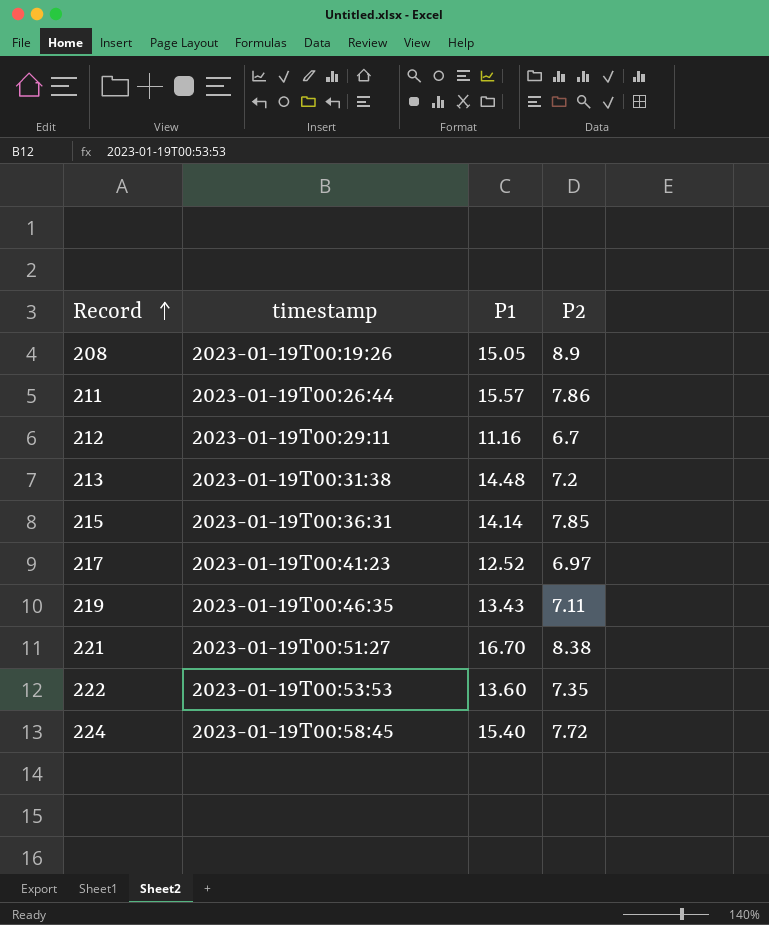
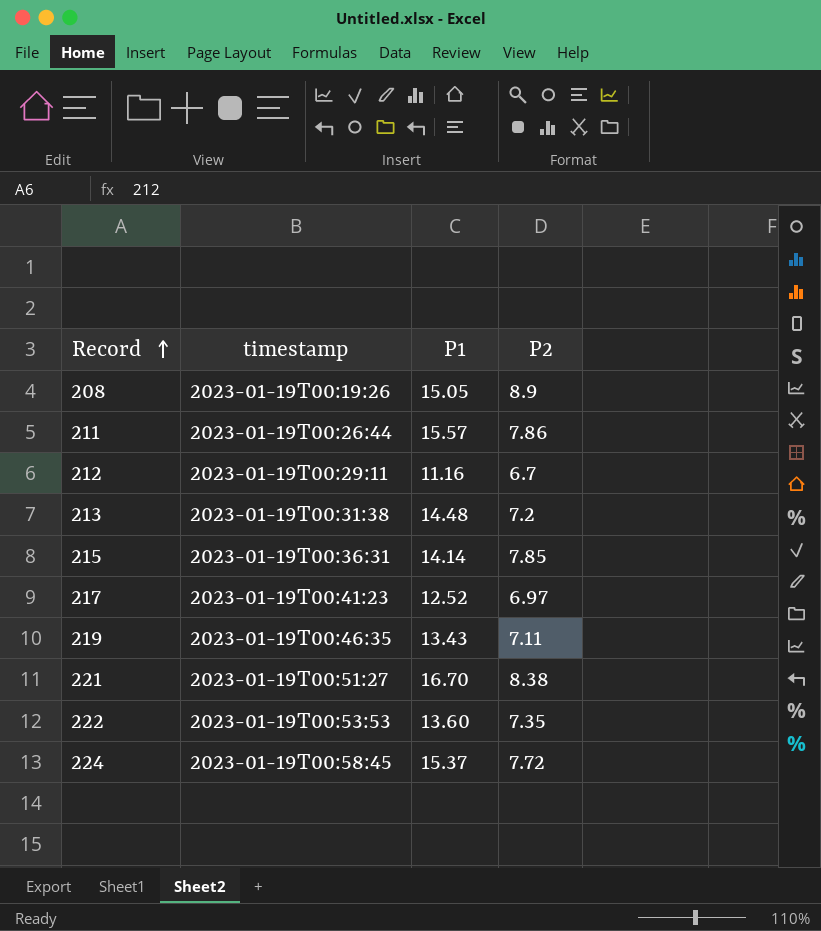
224 | P1: 15.40 -> 15.37

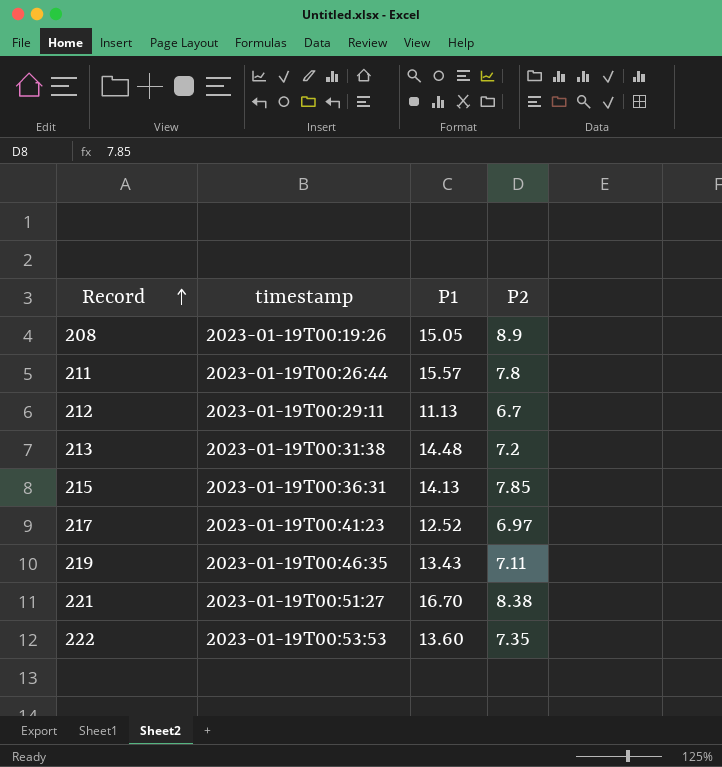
row 224: 2023-01-19T00:58:45 | 15.37 | 7.72 -> none
211 | P2: 7.86 -> 7.8
212 | P1: 11.16 -> 11.13
215 | P1: 14.14 -> 14.13

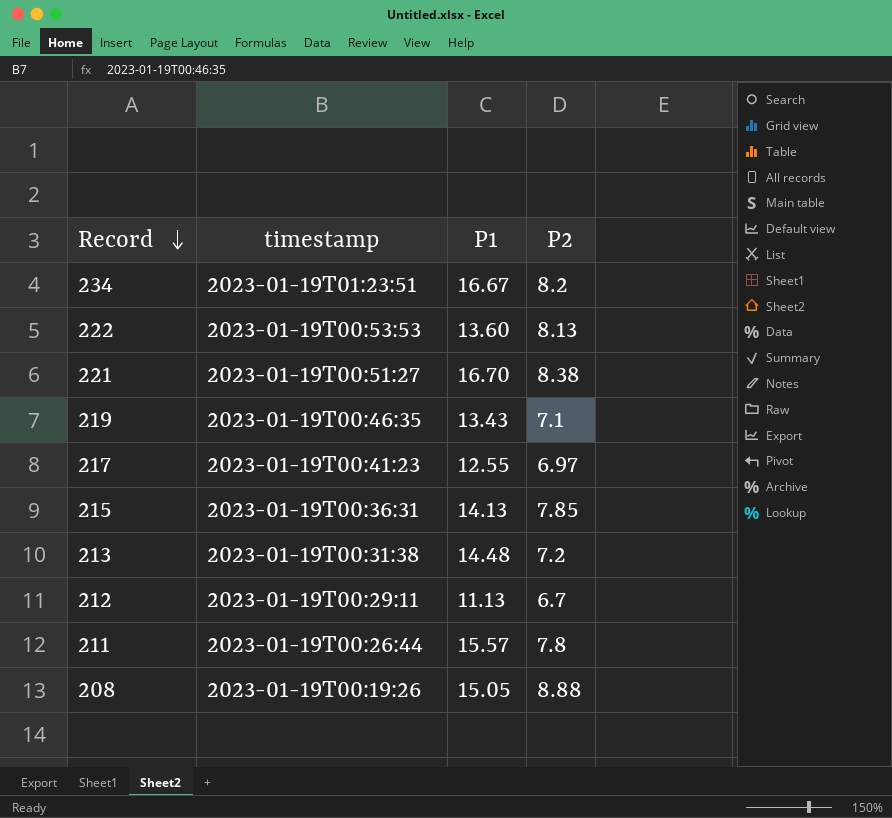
row order: Record ascending -> Record descending
row 234: none -> 2023-01-19T01:23:51 | 16.67 | 8.2
222 | P2: 7.35 -> 8.13
219 | P2: 7.11 -> 7.1
217 | P1: 12.52 -> 12.55
208 | P2: 8.9 -> 8.88

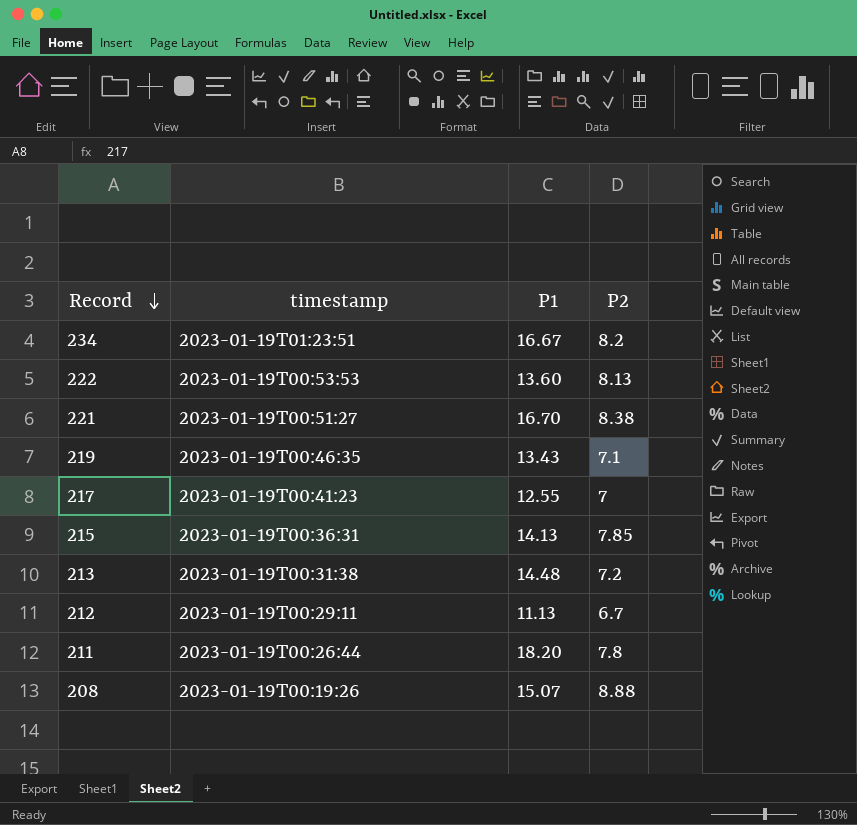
217 | P2: 6.97 -> 7
211 | P1: 15.57 -> 18.20
208 | P1: 15.05 -> 15.07

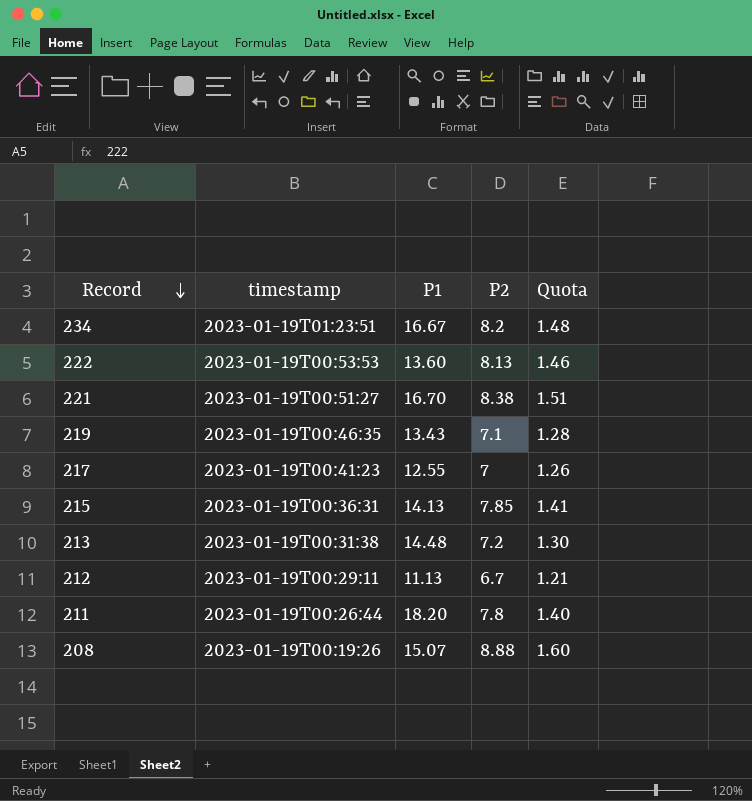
column Quota | formula: none -> [P2] * 0.18

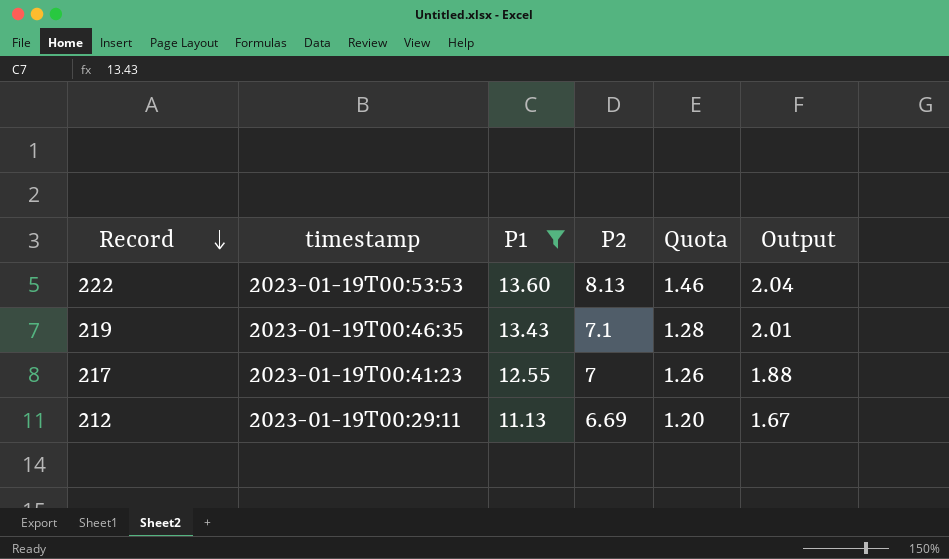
filter: none -> P1 <= 13.60
column Output | formula: none -> [P1] * 0.15
212 | P2: 6.7 -> 6.69
212 | Quota: 1.21 -> 1.20

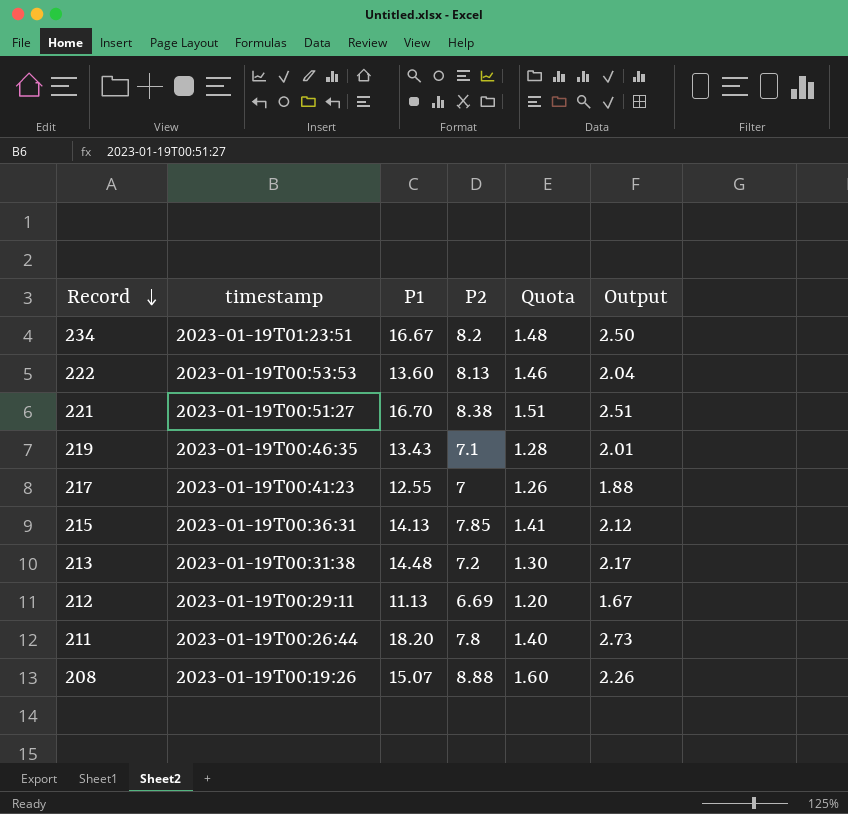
filter: P1 <= 13.60 -> none

